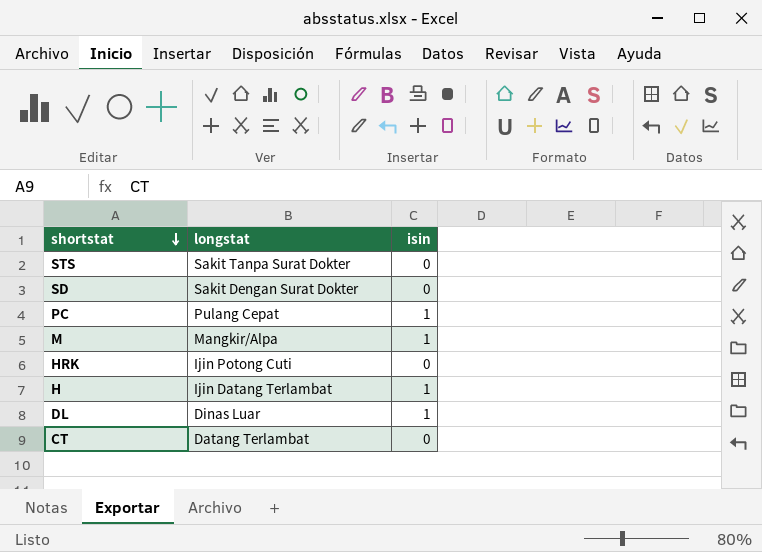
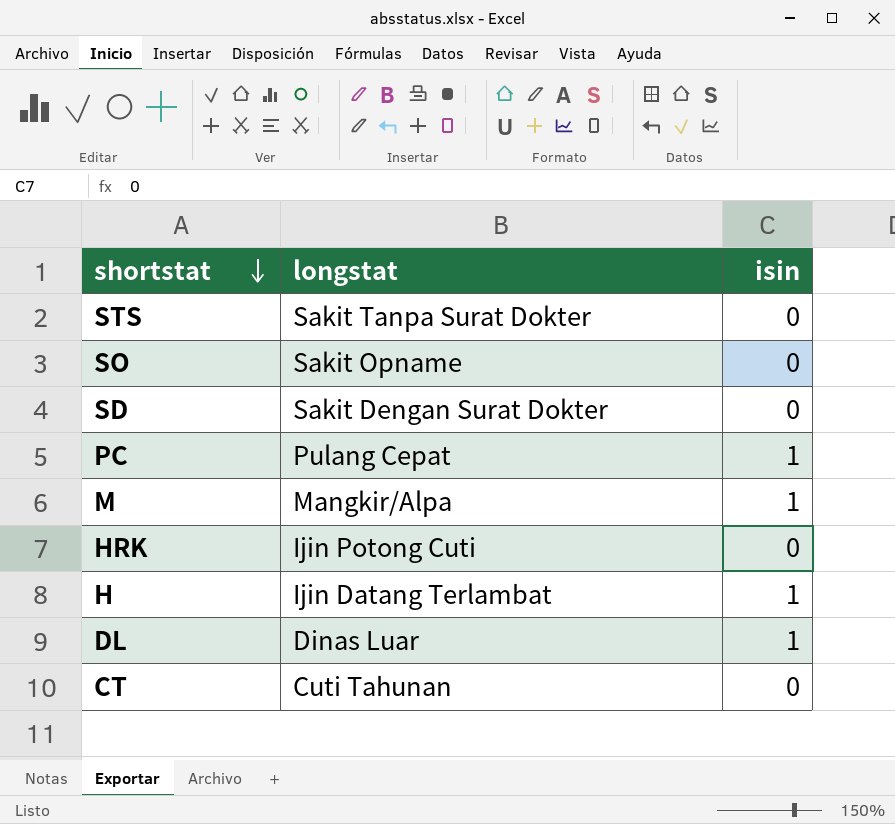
row SO: none -> Sakit Opname | 0
CT | longstat: Datang Terlambat -> Cuti Tahunan

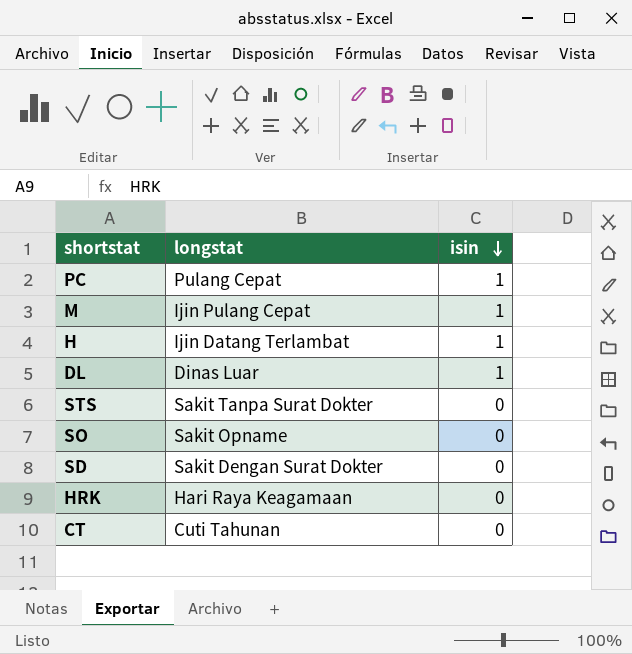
row order: shortstat descending -> isin descending
M | longstat: Mangkir/Alpa -> Ijin Pulang Cepat
HRK | longstat: Ijin Potong Cuti -> Hari Raya Keagamaan

